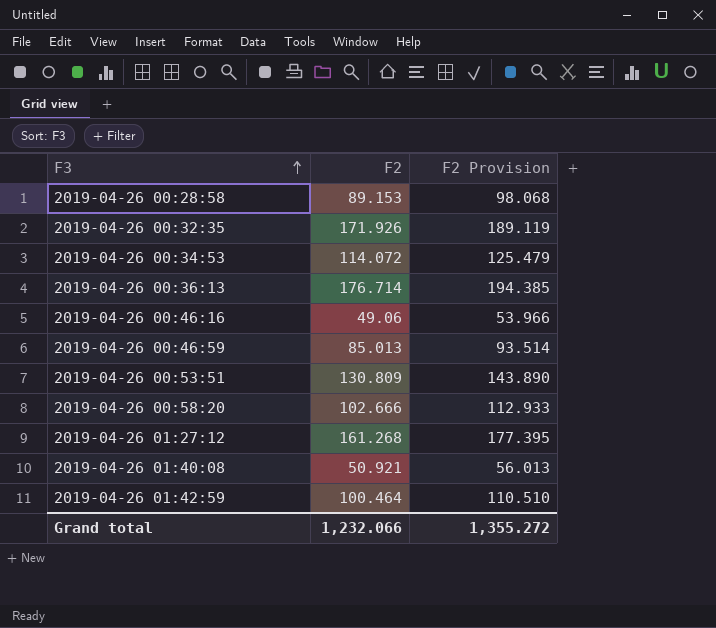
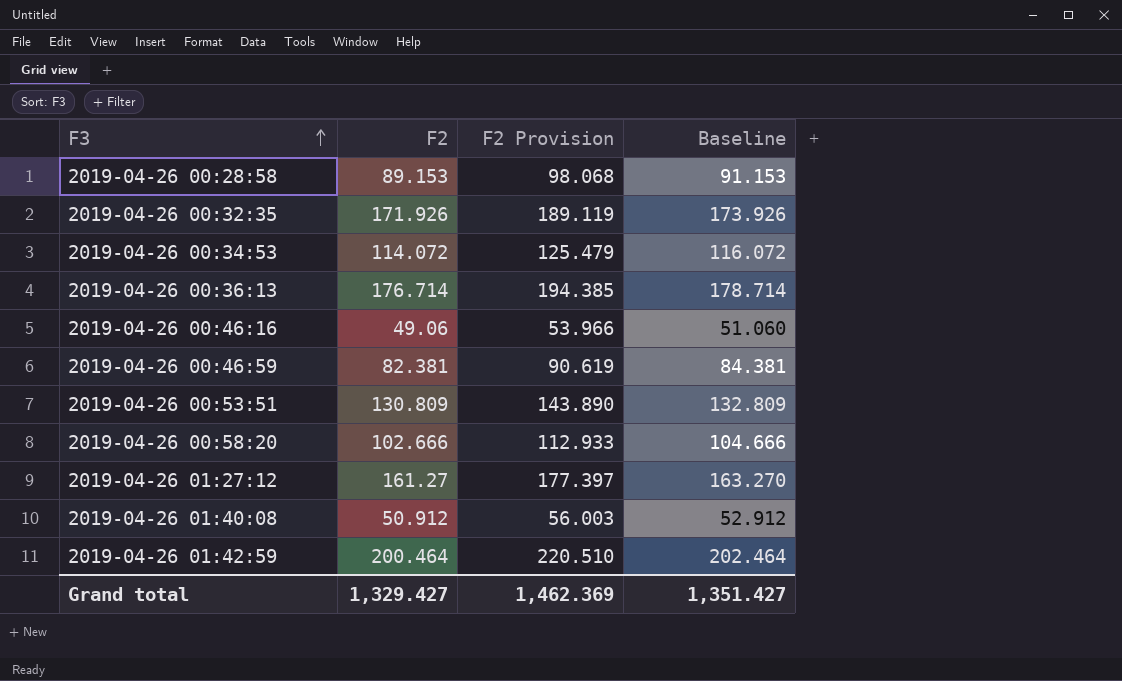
column Baseline | formula: none -> [F2] + 2
2019-04-26 00:46:59 | F2: 85.013 -> 82.381
2019-04-26 00:46:59 | F2 Provision: 93.514 -> 90.619
2019-04-26 01:27:12 | F2: 161.268 -> 161.27
2019-04-26 01:27:12 | F2 Provision: 177.395 -> 177.397
2019-04-26 01:40:08 | F2: 50.921 -> 50.912
2019-04-26 01:40:08 | F2 Provision: 56.013 -> 56.003
2019-04-26 01:42:59 | F2: 100.464 -> 200.464
2019-04-26 01:42:59 | F2 Provision: 110.510 -> 220.510
Grand total | F2: 1,232.066 -> 1,329.427
Grand total | F2 Provision: 1,355.272 -> 1,462.369

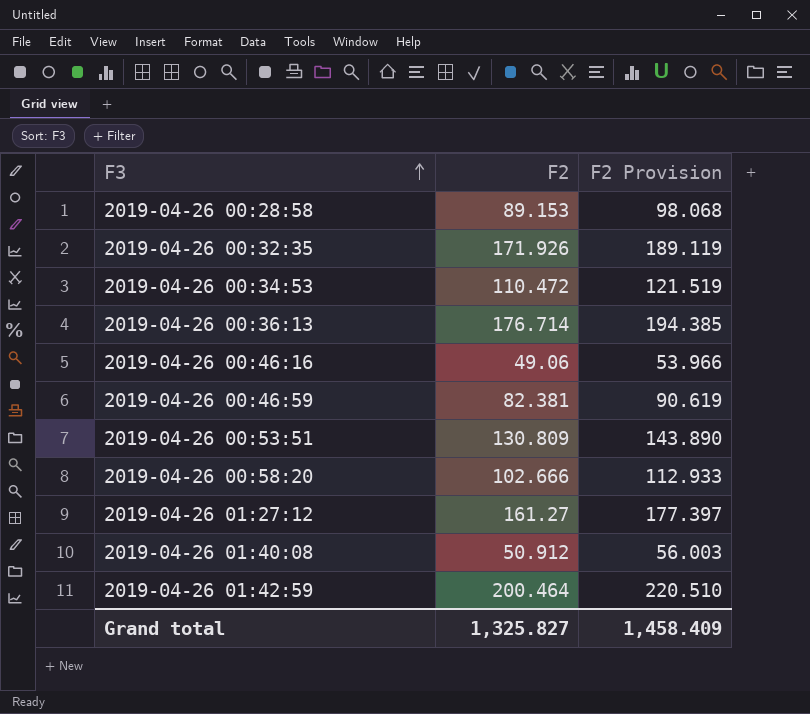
column Baseline | formula: [F2] + 2 -> none
2019-04-26 00:34:53 | F2: 114.072 -> 110.472
2019-04-26 00:34:53 | F2 Provision: 125.479 -> 121.519
Grand total | F2: 1,329.427 -> 1,325.827
Grand total | F2 Provision: 1,462.369 -> 1,458.409

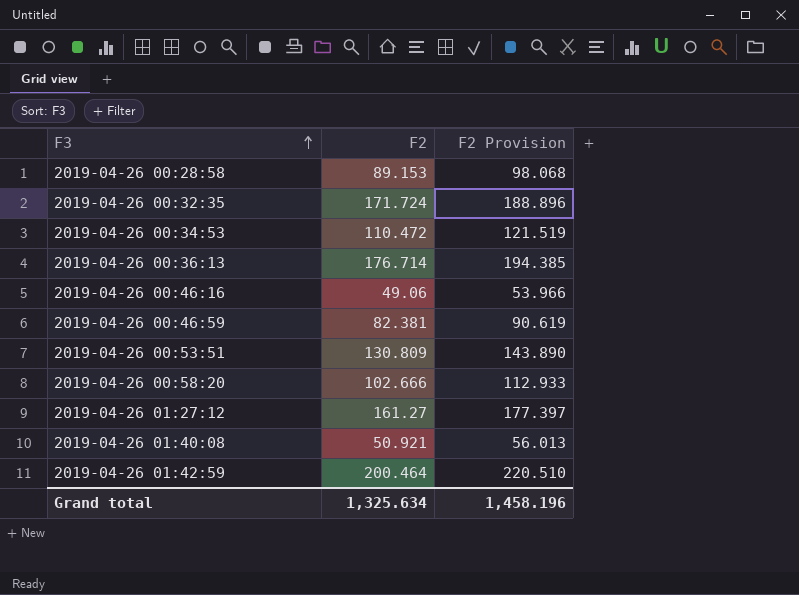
2019-04-26 00:32:35 | F2: 171.926 -> 171.724
2019-04-26 00:32:35 | F2 Provision: 189.119 -> 188.896
2019-04-26 01:40:08 | F2: 50.912 -> 50.921
2019-04-26 01:40:08 | F2 Provision: 56.003 -> 56.013
Grand total | F2: 1,325.827 -> 1,325.634
Grand total | F2 Provision: 1,458.409 -> 1,458.196

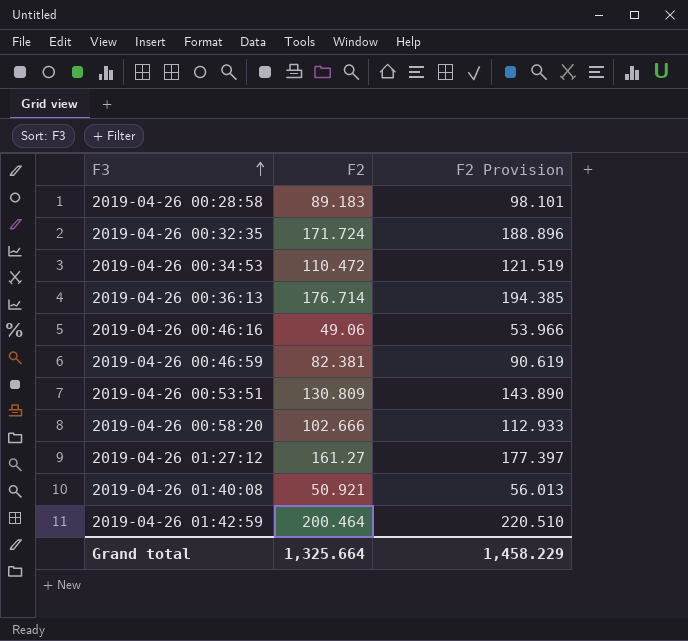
2019-04-26 00:28:58 | F2: 89.153 -> 89.183
2019-04-26 00:28:58 | F2 Provision: 98.068 -> 98.101
Grand total | F2: 1,325.634 -> 1,325.664
Grand total | F2 Provision: 1,458.196 -> 1,458.229

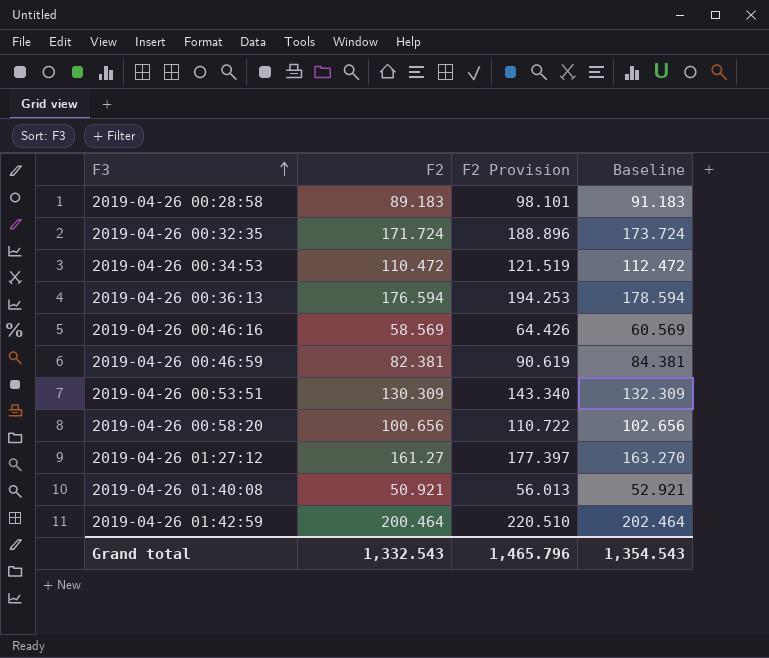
column Baseline | formula: none -> [F2] + 2
2019-04-26 00:36:13 | F2: 176.714 -> 176.594
2019-04-26 00:36:13 | F2 Provision: 194.385 -> 194.253
2019-04-26 00:46:16 | F2: 49.06 -> 58.569
2019-04-26 00:46:16 | F2 Provision: 53.966 -> 64.426
2019-04-26 00:53:51 | F2: 130.809 -> 130.309
2019-04-26 00:53:51 | F2 Provision: 143.890 -> 143.340
2019-04-26 00:58:20 | F2: 102.666 -> 100.656
2019-04-26 00:58:20 | F2 Provision: 112.933 -> 110.722
Grand total | F2: 1,325.664 -> 1,332.543
Grand total | F2 Provision: 1,458.229 -> 1,465.796

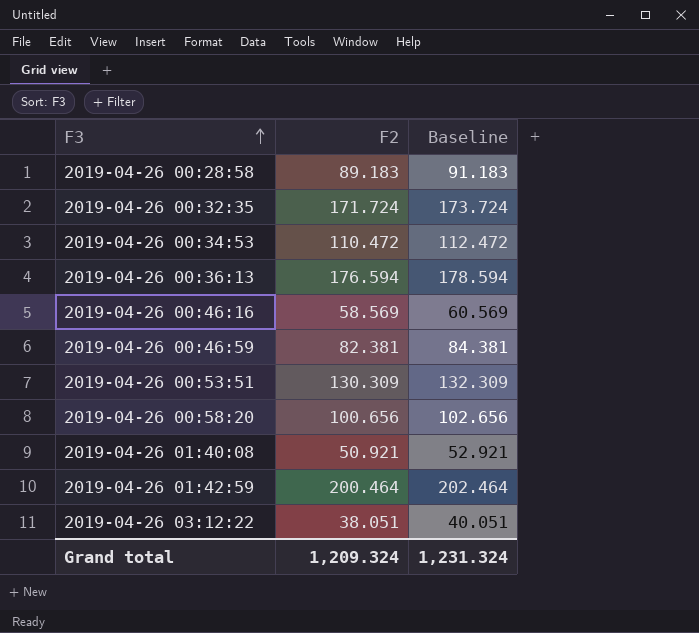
column F2 Provision | formula: [F2] * 1.1 -> none
row 2019-04-26 01:27:12: 161.27 | 177.397 | 163.270 -> none
row 2019-04-26 03:12:22: none -> 38.051 | 40.051
Grand total | F2: 1,332.543 -> 1,209.324
Grand total | Baseline: 1,354.543 -> 1,231.324

